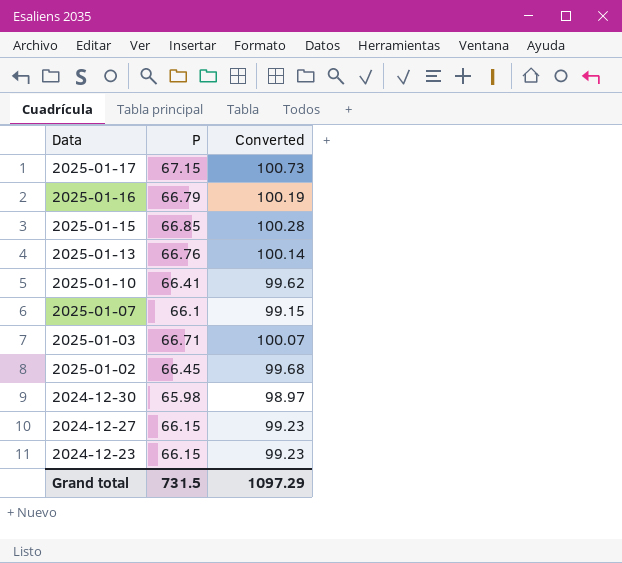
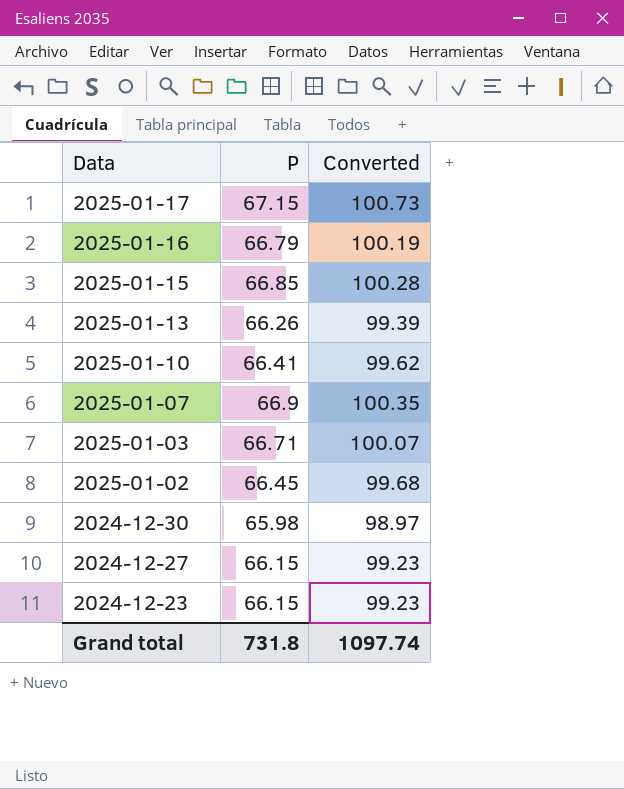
2025-01-13 | P: 66.76 -> 66.26
2025-01-13 | Converted: 100.14 -> 99.39
2025-01-07 | P: 66.1 -> 66.9
2025-01-07 | Converted: 99.15 -> 100.35
Grand total | P: 731.5 -> 731.8
Grand total | Converted: 1097.29 -> 1097.74

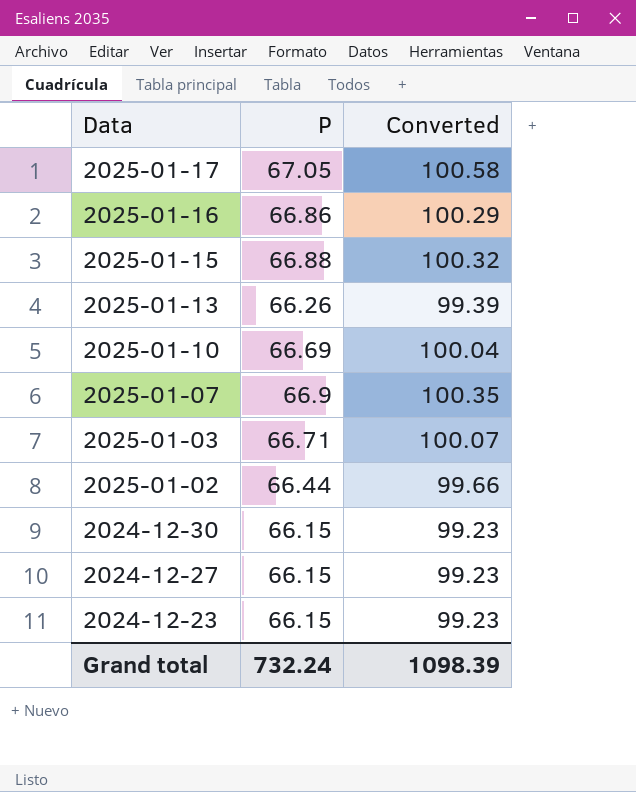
2025-01-17 | P: 67.15 -> 67.05
2025-01-17 | Converted: 100.73 -> 100.58
2025-01-16 | P: 66.79 -> 66.86
2025-01-16 | Converted: 100.19 -> 100.29
2025-01-15 | P: 66.85 -> 66.88
2025-01-15 | Converted: 100.28 -> 100.32
2025-01-10 | P: 66.41 -> 66.69
2025-01-10 | Converted: 99.62 -> 100.04
2025-01-02 | P: 66.45 -> 66.44
2025-01-02 | Converted: 99.68 -> 99.66
2024-12-30 | P: 65.98 -> 66.15
2024-12-30 | Converted: 98.97 -> 99.23
Grand total | P: 731.8 -> 732.24
Grand total | Converted: 1097.74 -> 1098.39

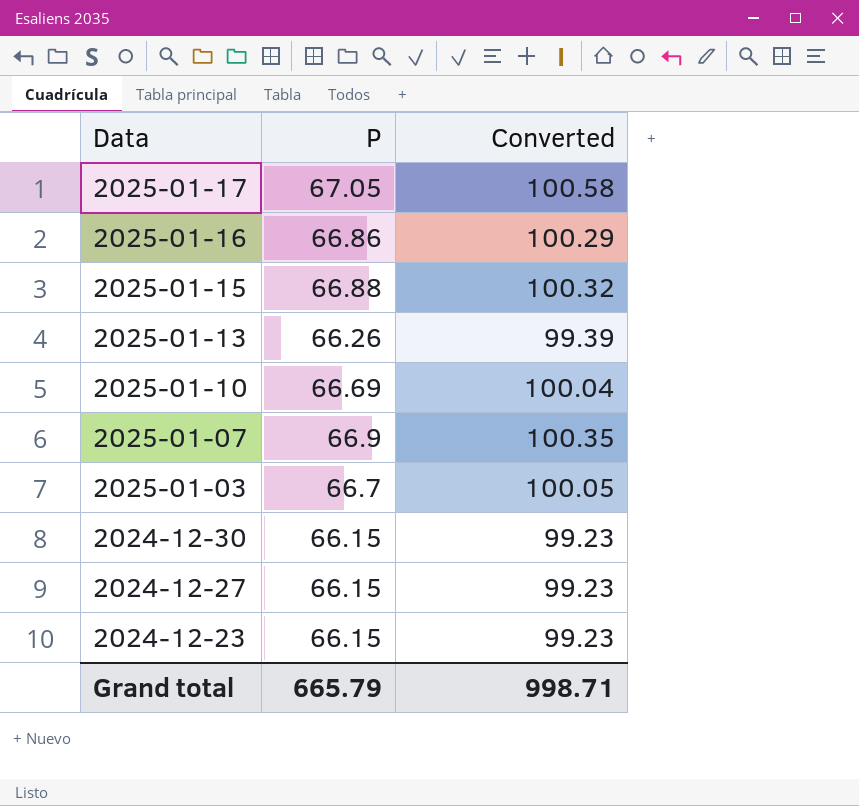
row 2025-01-02: 66.44 | 99.66 -> none
2025-01-03 | P: 66.71 -> 66.7
2025-01-03 | Converted: 100.07 -> 100.05
Grand total | P: 732.24 -> 665.79
Grand total | Converted: 1098.39 -> 998.71

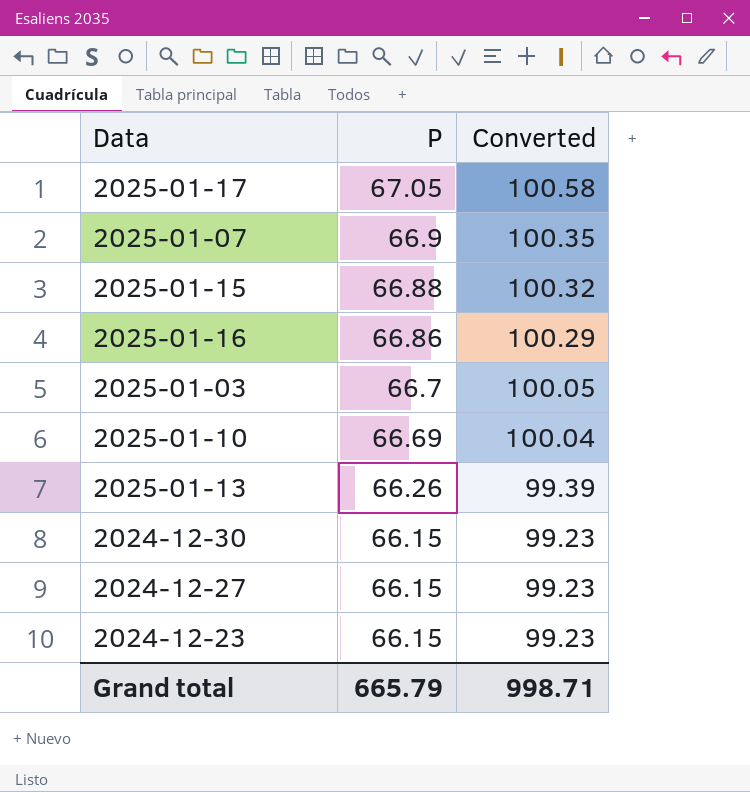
row order: Data descending -> P descending

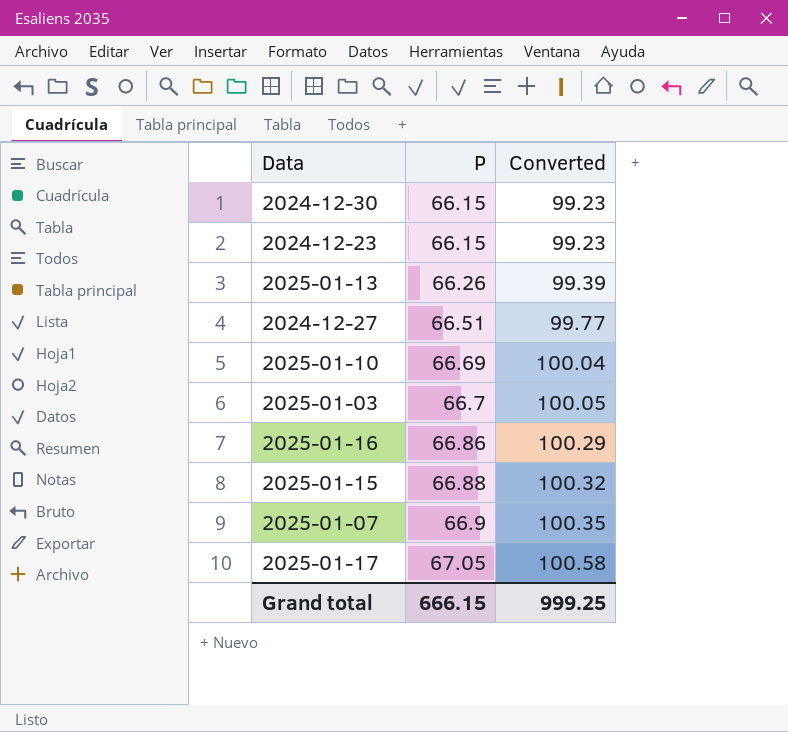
row order: P descending -> P ascending
2024-12-27 | P: 66.15 -> 66.51
2024-12-27 | Converted: 99.23 -> 99.77
Grand total | P: 665.79 -> 666.15
Grand total | Converted: 998.71 -> 999.25

